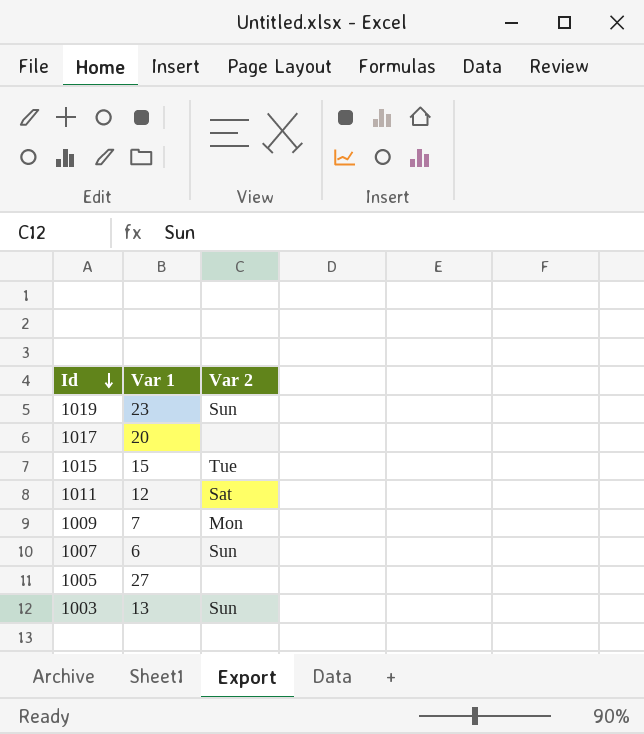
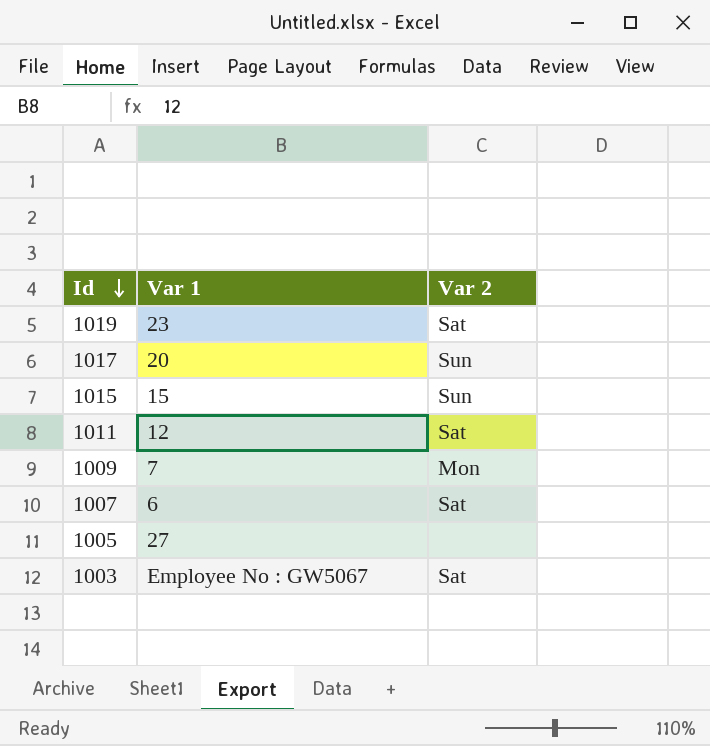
1019 | Var 2: Sun -> Sat
1017 | Var 2: none -> Sun
1015 | Var 2: Tue -> Sun
1007 | Var 2: Sun -> Sat
1003 | Var 1: 13 -> Employee No : GW5067
1003 | Var 2: Sun -> Sat

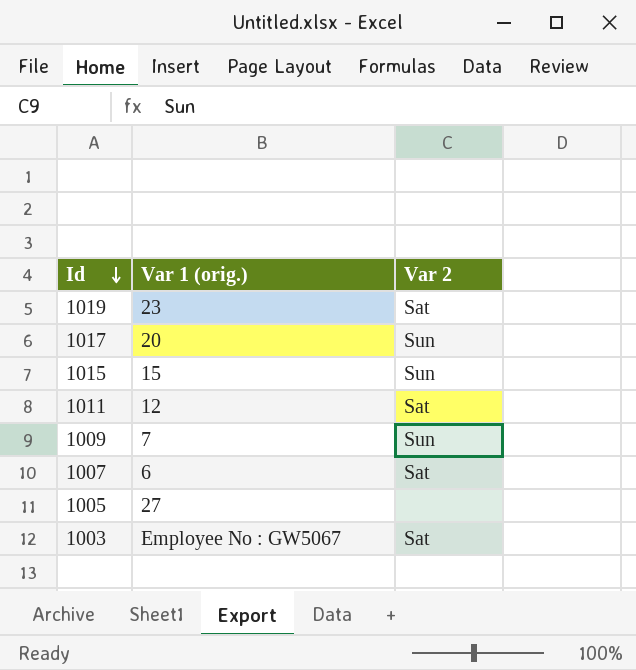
column name: Var 1 -> Var 1 (orig.)
1009 | Var 2: Mon -> Sun

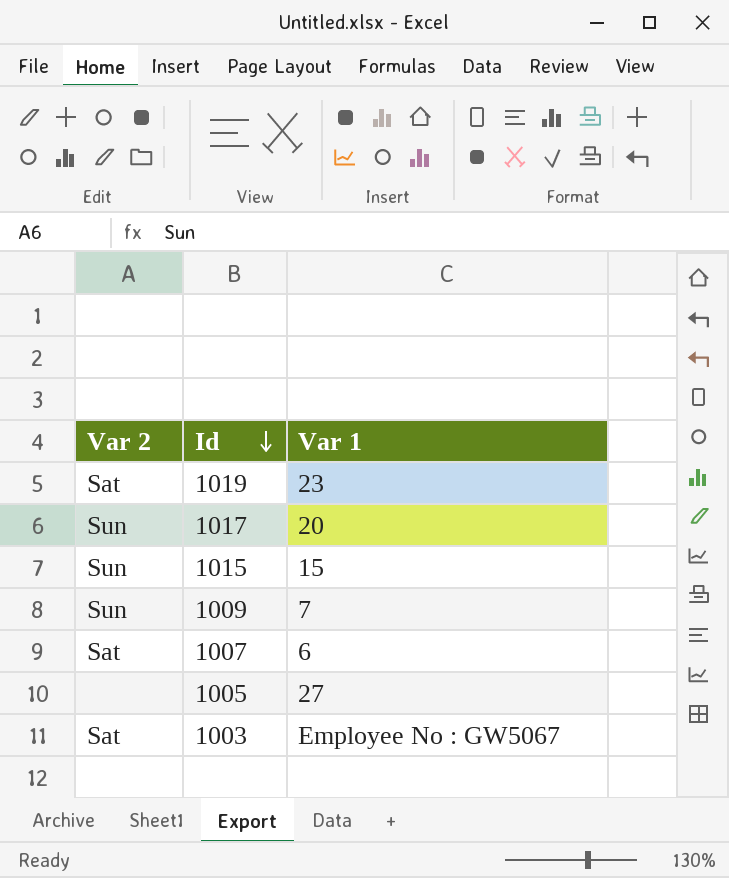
column Var 2 | position: 3 -> 1
column name: Var 1 (orig.) -> Var 1
row 1011: 12 | Sat -> none

